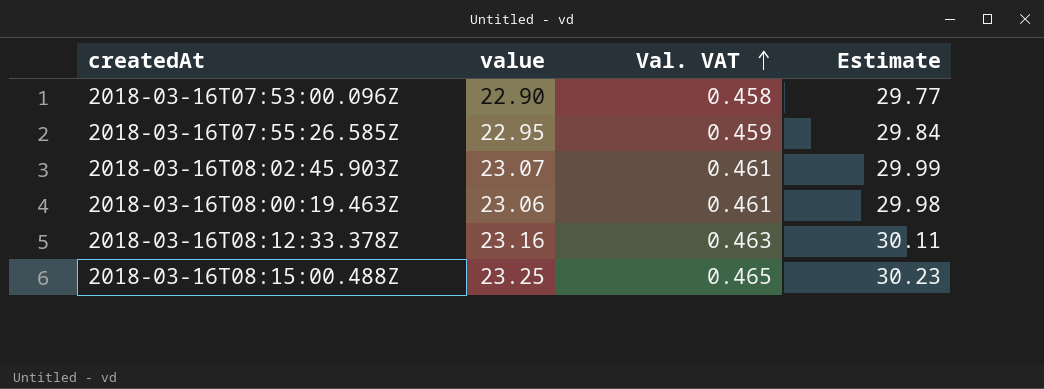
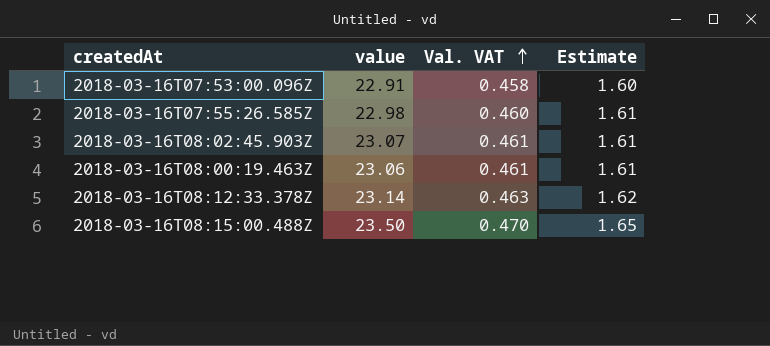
column Estimate | formula: [value] * 1.3 -> [value] * 0.07
2018-03-16T07:53:00.096Z | value: 22.90 -> 22.91
2018-03-16T07:55:26.585Z | value: 22.95 -> 22.98
2018-03-16T07:55:26.585Z | Val. VAT: 0.459 -> 0.460
2018-03-16T08:12:33.378Z | value: 23.16 -> 23.14
2018-03-16T08:15:00.488Z | value: 23.25 -> 23.50
2018-03-16T08:15:00.488Z | Val. VAT: 0.465 -> 0.470

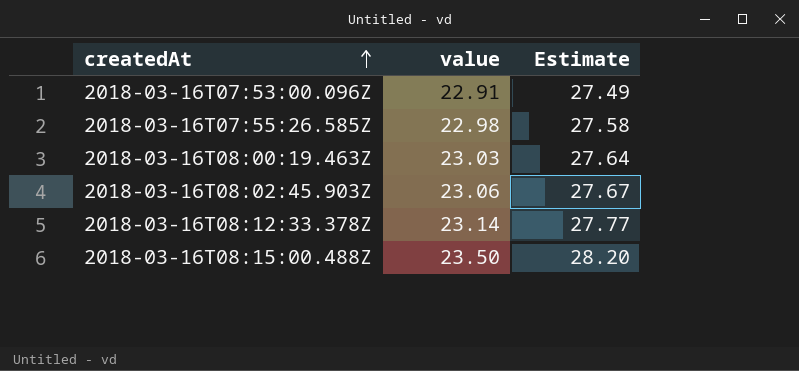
row order: Val. VAT ascending -> createdAt ascending
column Val. VAT | formula: [value] * 0.02 -> none
column Estimate | formula: [value] * 0.07 -> [value] * 1.2
2018-03-16T08:00:19.463Z | value: 23.06 -> 23.03
2018-03-16T08:02:45.903Z | value: 23.07 -> 23.06

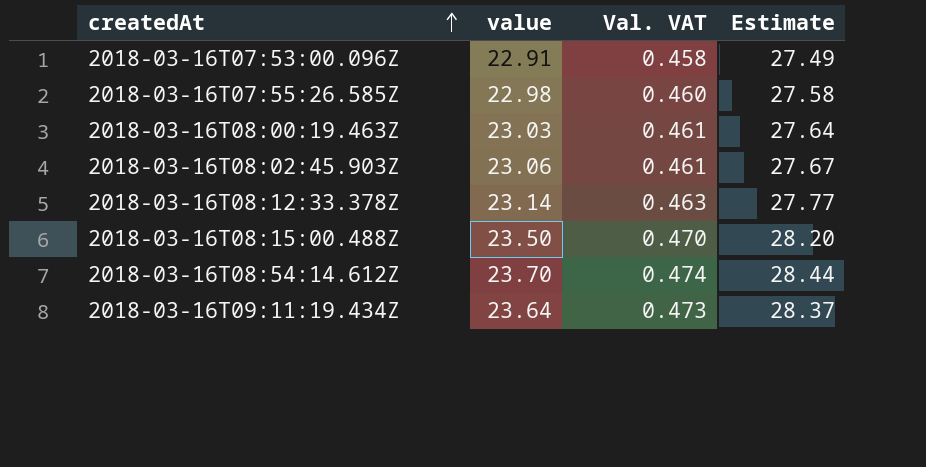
column Val. VAT | formula: none -> [value] * 0.02
row 2018-03-16T08:54:14.612Z: none -> 23.70 | 0.474 | 28.44
row 2018-03-16T09:11:19.434Z: none -> 23.64 | 0.473 | 28.37

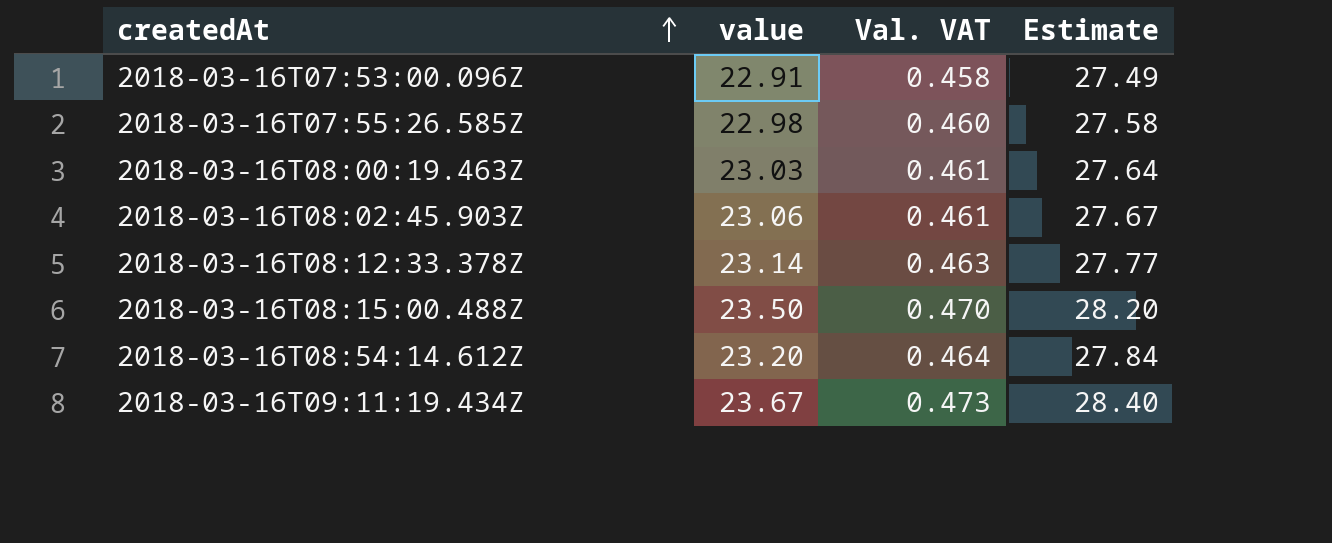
2018-03-16T08:54:14.612Z | value: 23.70 -> 23.20
2018-03-16T08:54:14.612Z | Val. VAT: 0.474 -> 0.464
2018-03-16T08:54:14.612Z | Estimate: 28.44 -> 27.84
2018-03-16T09:11:19.434Z | value: 23.64 -> 23.67
2018-03-16T09:11:19.434Z | Estimate: 28.37 -> 28.40

